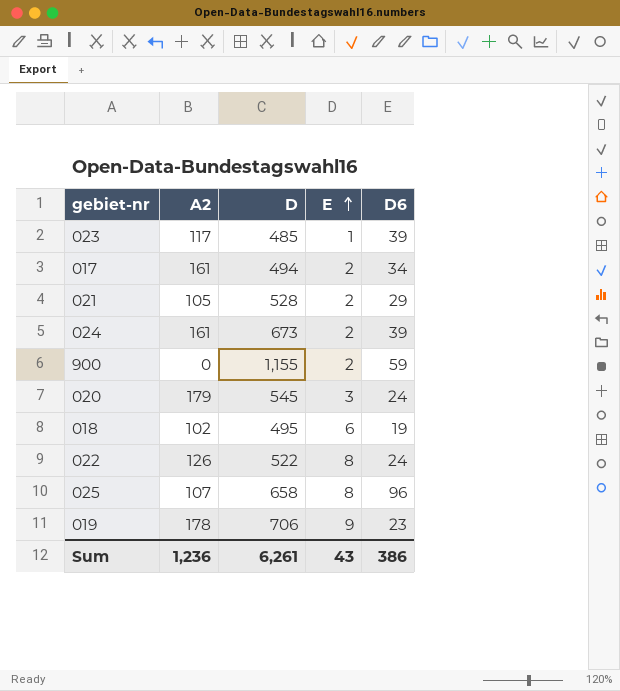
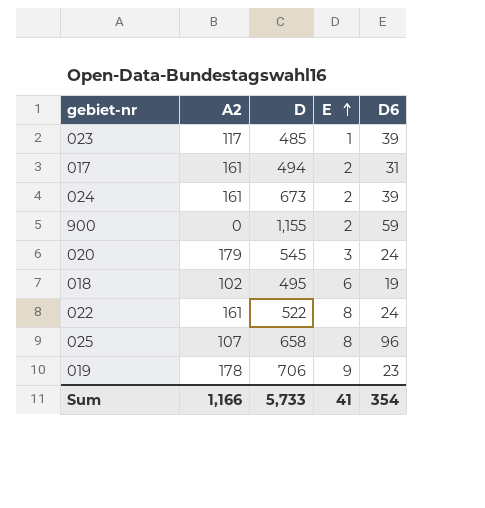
row 021: 105 | 528 | 2 | 29 -> none
017 | D6: 34 -> 31
022 | A2: 126 -> 161
Sum | A2: 1,236 -> 1,166
Sum | D: 6,261 -> 5,733
Sum | E: 43 -> 41
Sum | D6: 386 -> 354

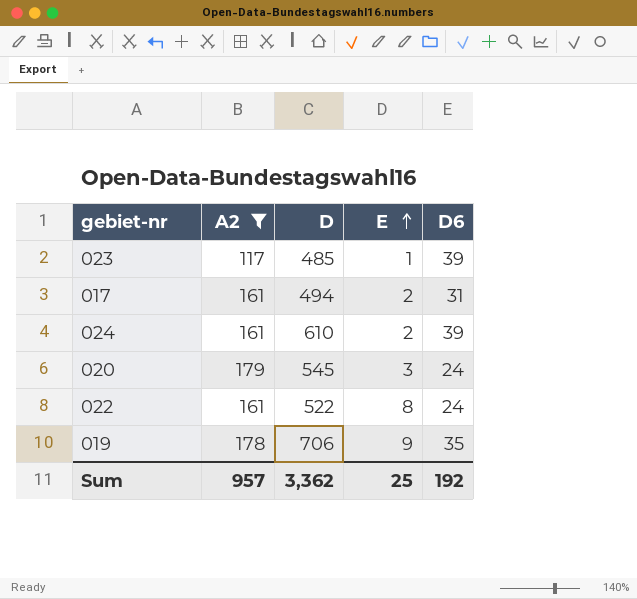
filter: none -> A2 >= 117
024 | D: 673 -> 610
019 | D6: 23 -> 35
Sum | A2: 1,166 -> 957
Sum | D: 5,733 -> 3,362
Sum | E: 41 -> 25
Sum | D6: 354 -> 192

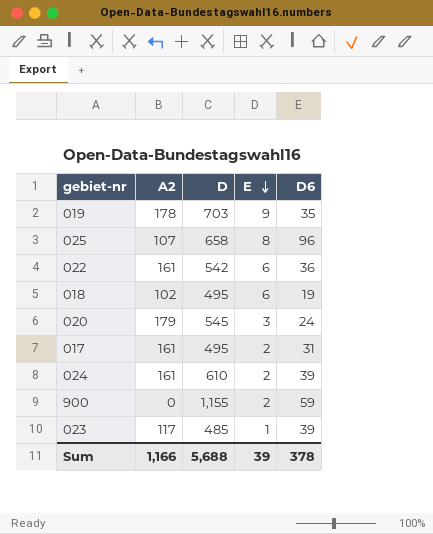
filter: A2 >= 117 -> none
row order: E ascending -> E descending
019 | D: 706 -> 703
022 | D: 522 -> 542
022 | E: 8 -> 6
022 | D6: 24 -> 36
017 | D: 494 -> 495
Sum | A2: 957 -> 1,166
Sum | D: 3,362 -> 5,688
Sum | E: 25 -> 39
Sum | D6: 192 -> 378

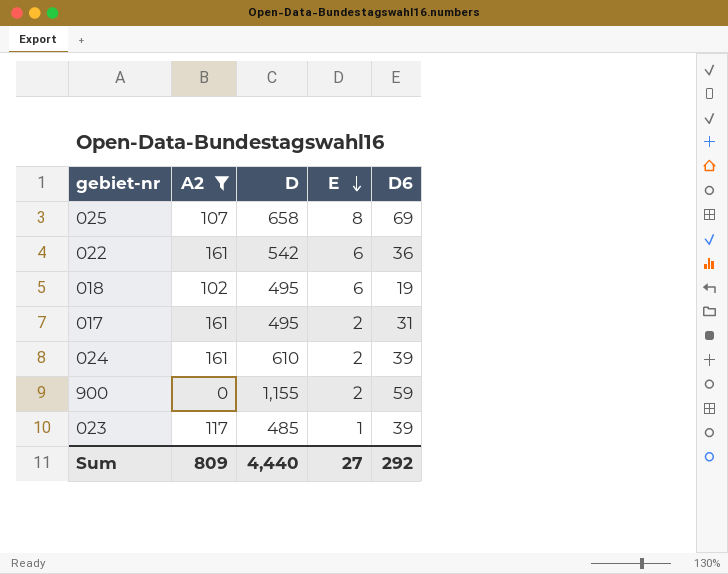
filter: none -> A2 <= 161
025 | D6: 96 -> 69
Sum | A2: 1,166 -> 809
Sum | D: 5,688 -> 4,440
Sum | E: 39 -> 27
Sum | D6: 378 -> 292

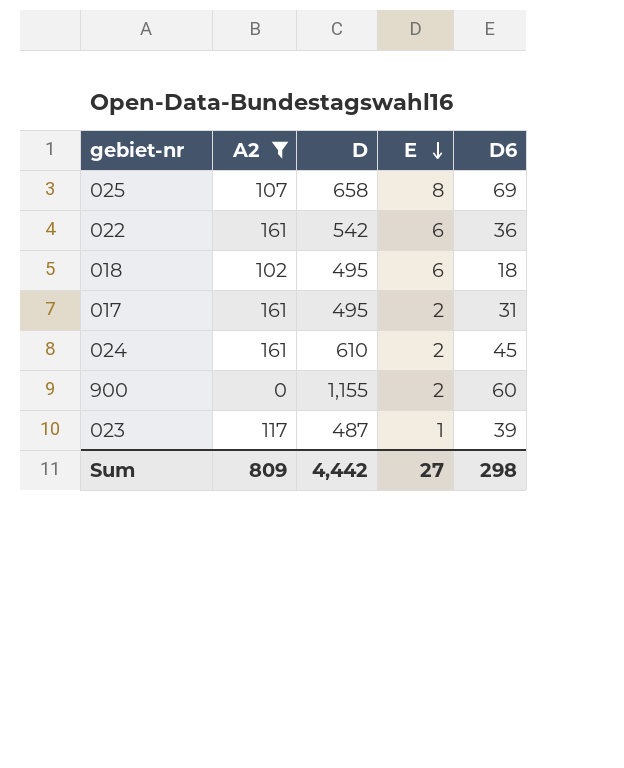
018 | D6: 19 -> 18
024 | D6: 39 -> 45
900 | D6: 59 -> 60
023 | D: 485 -> 487
Sum | D: 4,440 -> 4,442
Sum | D6: 292 -> 298

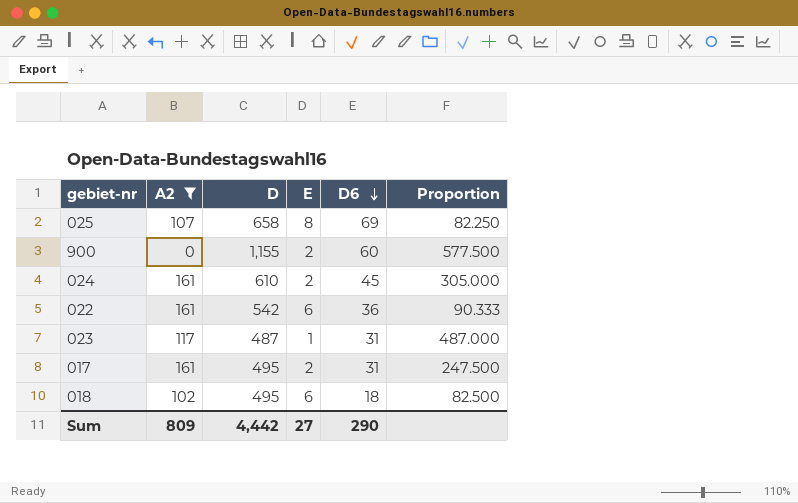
row order: E descending -> D6 descending
column Proportion | formula: none -> [D] / [E]
023 | D6: 39 -> 31
Sum | D6: 298 -> 290

